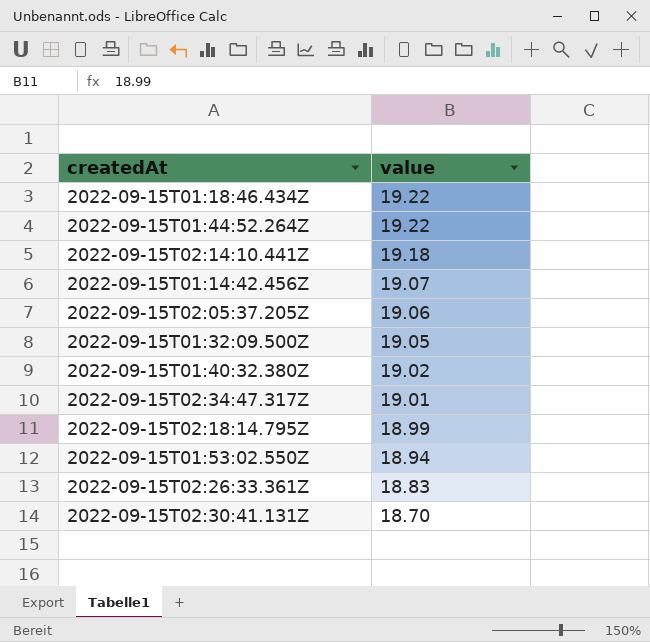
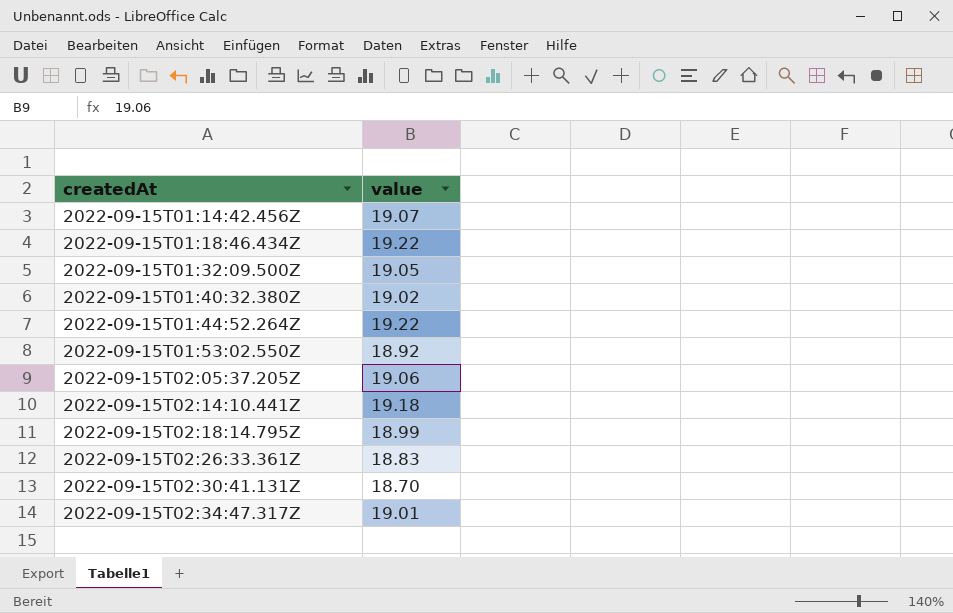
row order: value descending -> createdAt ascending
2022-09-15T01:53:02.550Z | value: 18.94 -> 18.92

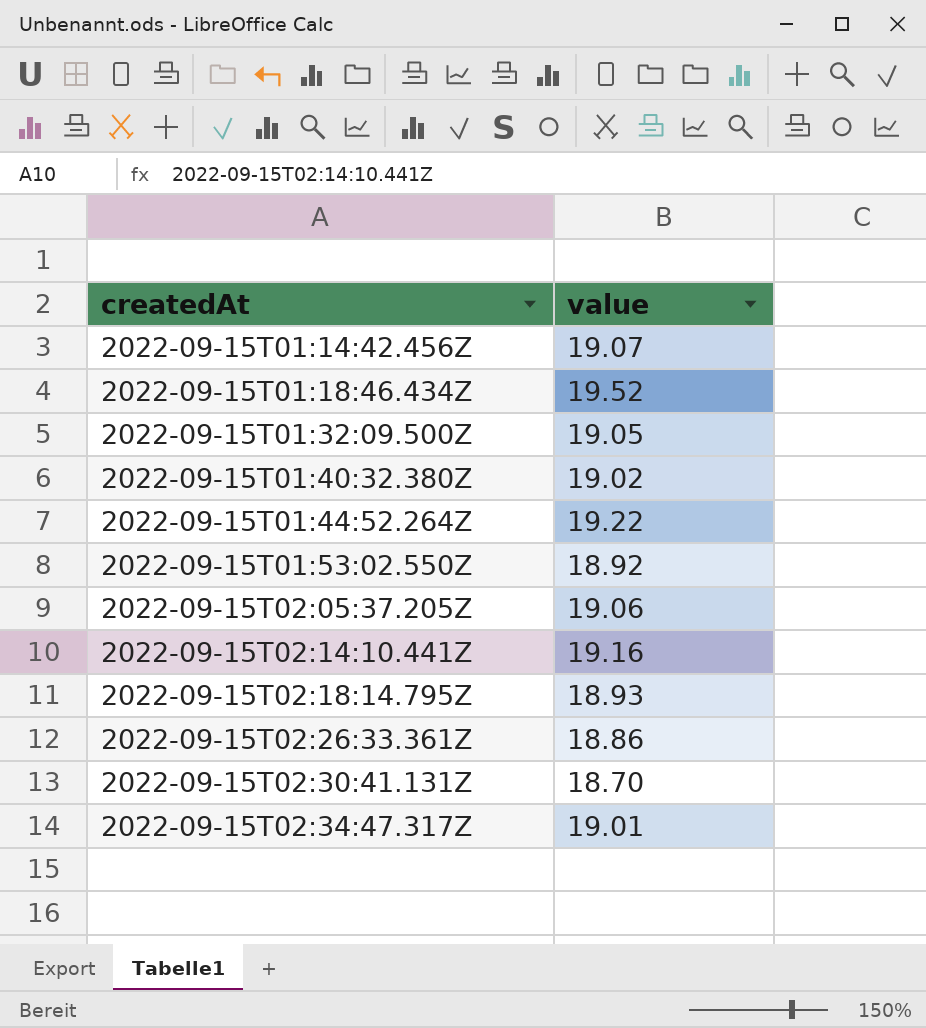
2022-09-15T01:18:46.434Z | value: 19.22 -> 19.52
2022-09-15T02:14:10.441Z | value: 19.18 -> 19.16
2022-09-15T02:18:14.795Z | value: 18.99 -> 18.93
2022-09-15T02:26:33.361Z | value: 18.83 -> 18.86

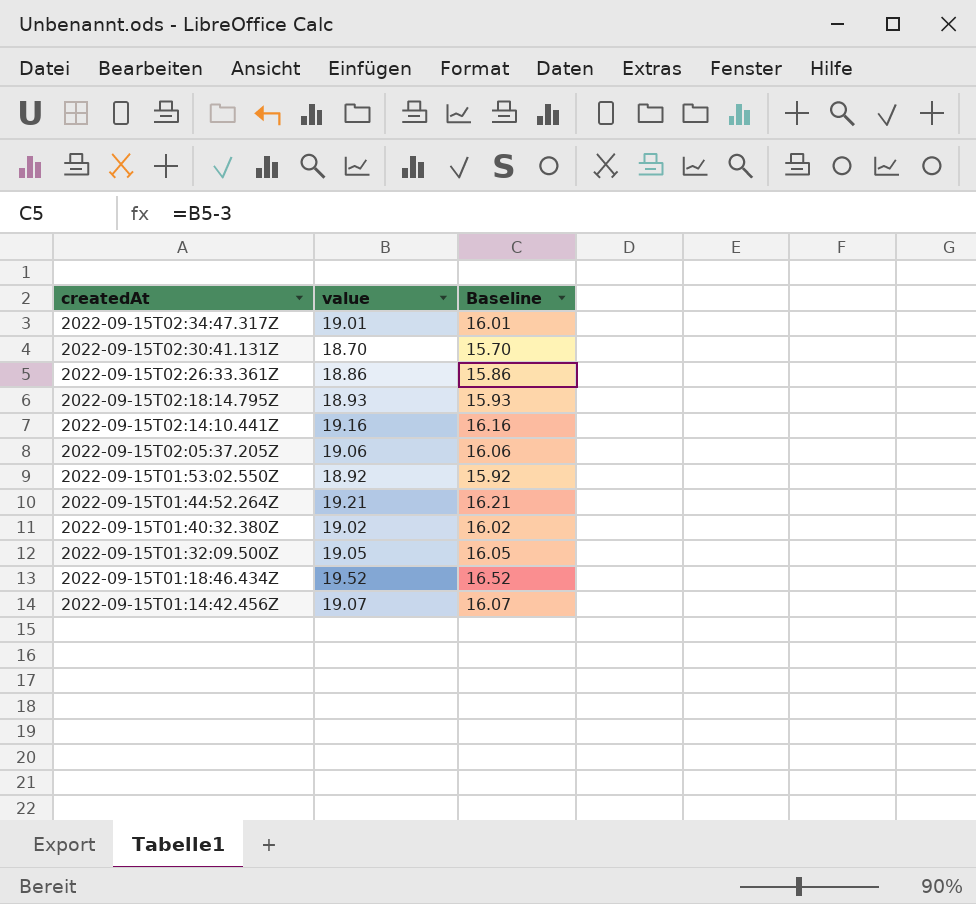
row order: createdAt ascending -> createdAt descending
column Baseline | formula: none -> [value] - 3
2022-09-15T01:44:52.264Z | value: 19.22 -> 19.21

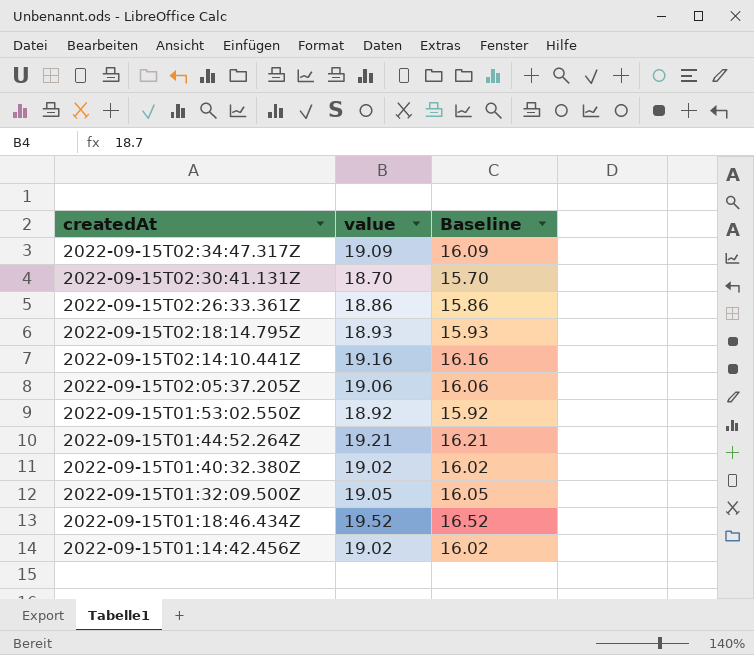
2022-09-15T02:34:47.317Z | value: 19.01 -> 19.09
2022-09-15T02:34:47.317Z | Baseline: 16.01 -> 16.09
2022-09-15T01:14:42.456Z | value: 19.07 -> 19.02
2022-09-15T01:14:42.456Z | Baseline: 16.07 -> 16.02

